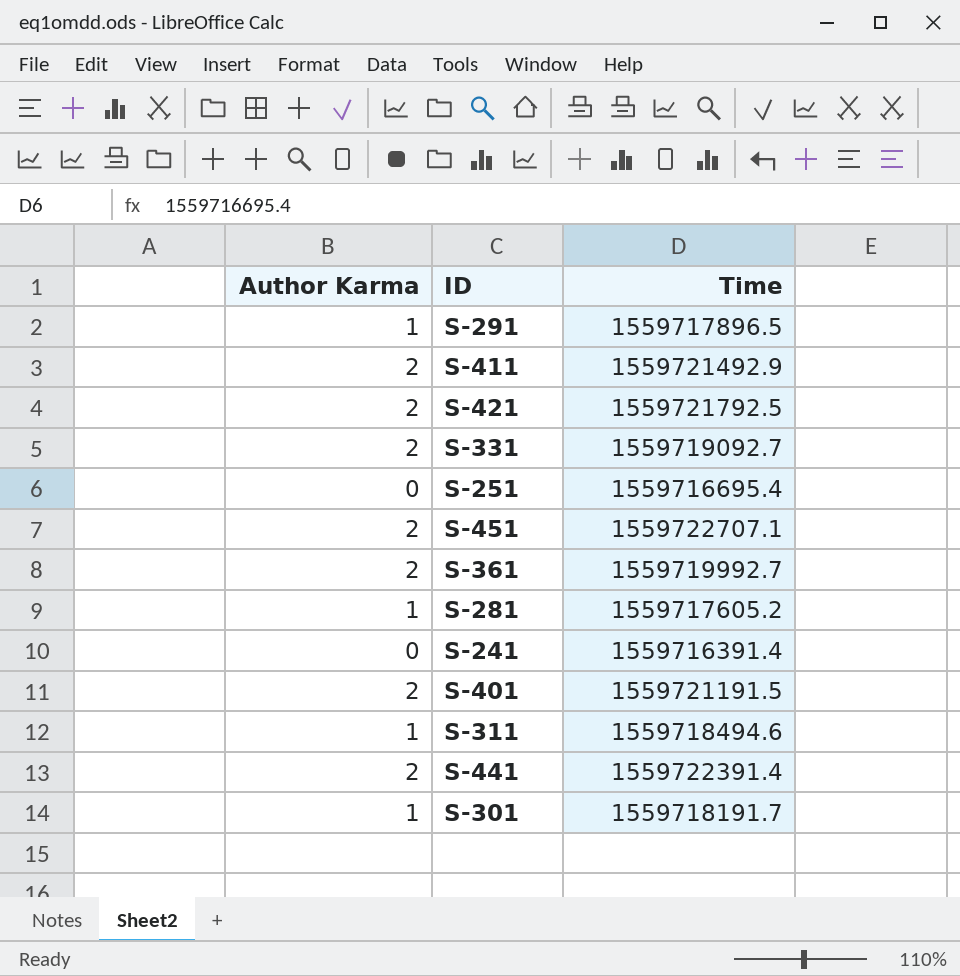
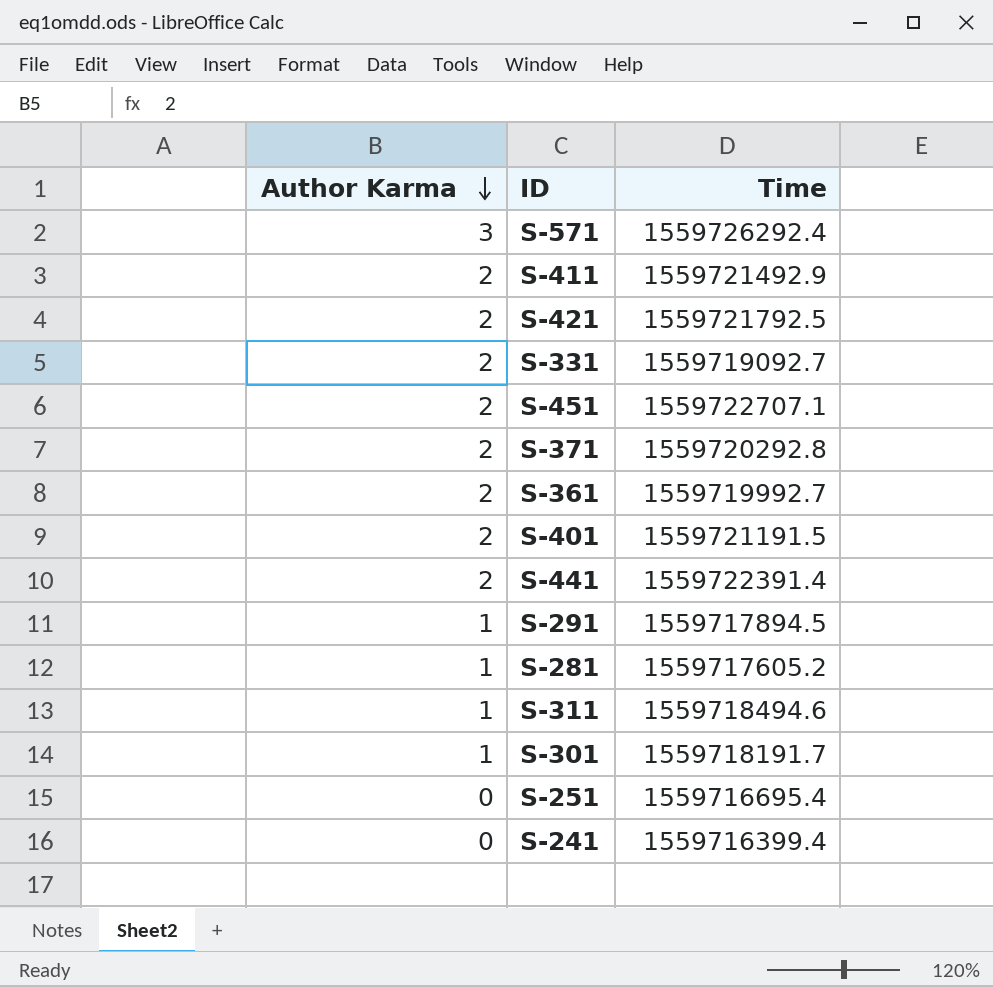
row order: none -> Author Karma descending
row S-571: none -> 3 | 1559726292.4
row S-371: none -> 2 | 1559720292.8
S-291 | Time: 1559717896.5 -> 1559717894.5
S-241 | Time: 1559716391.4 -> 1559716399.4

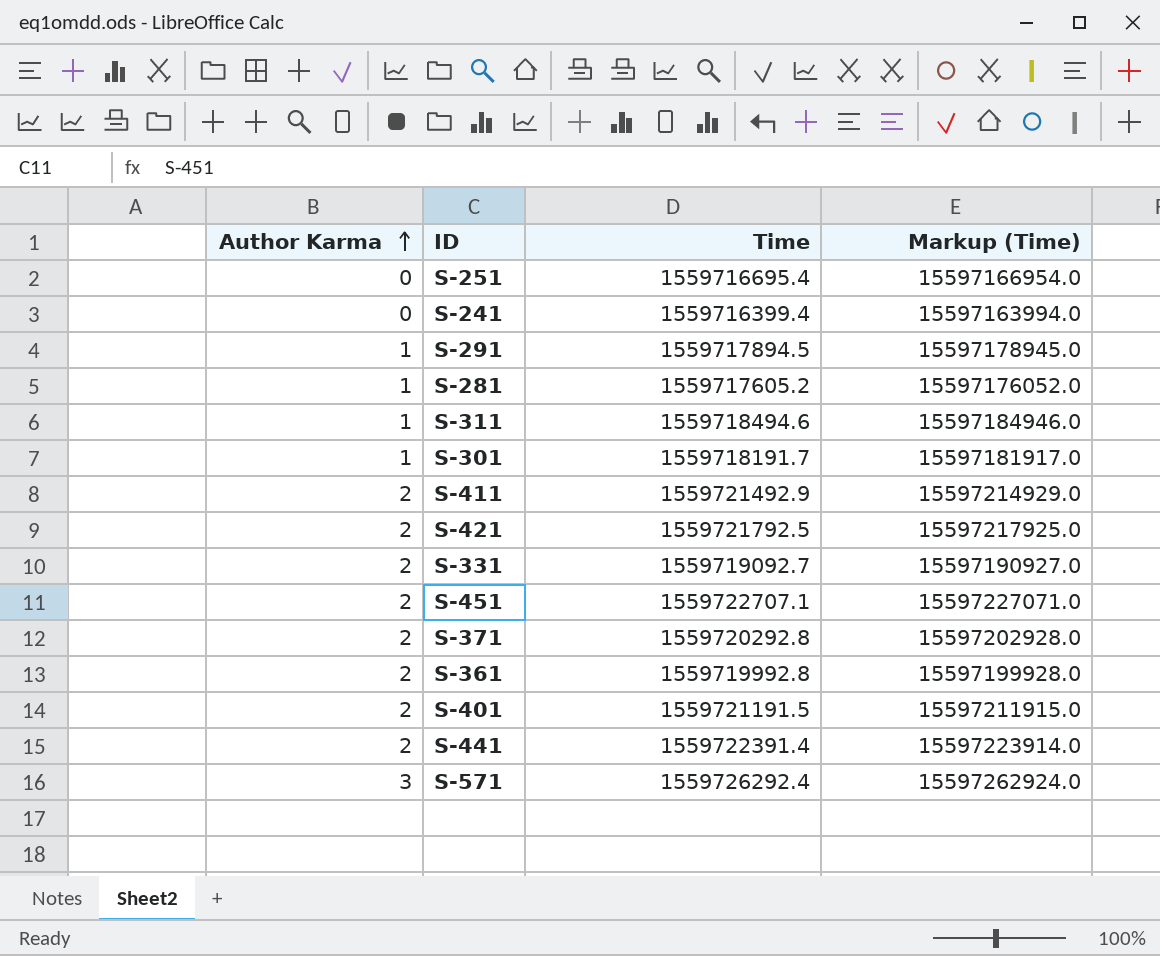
row order: Author Karma descending -> Author Karma ascending
column Markup (Time) | formula: none -> [Time] * 10
S-361 | Time: 1559719992.7 -> 1559719992.8

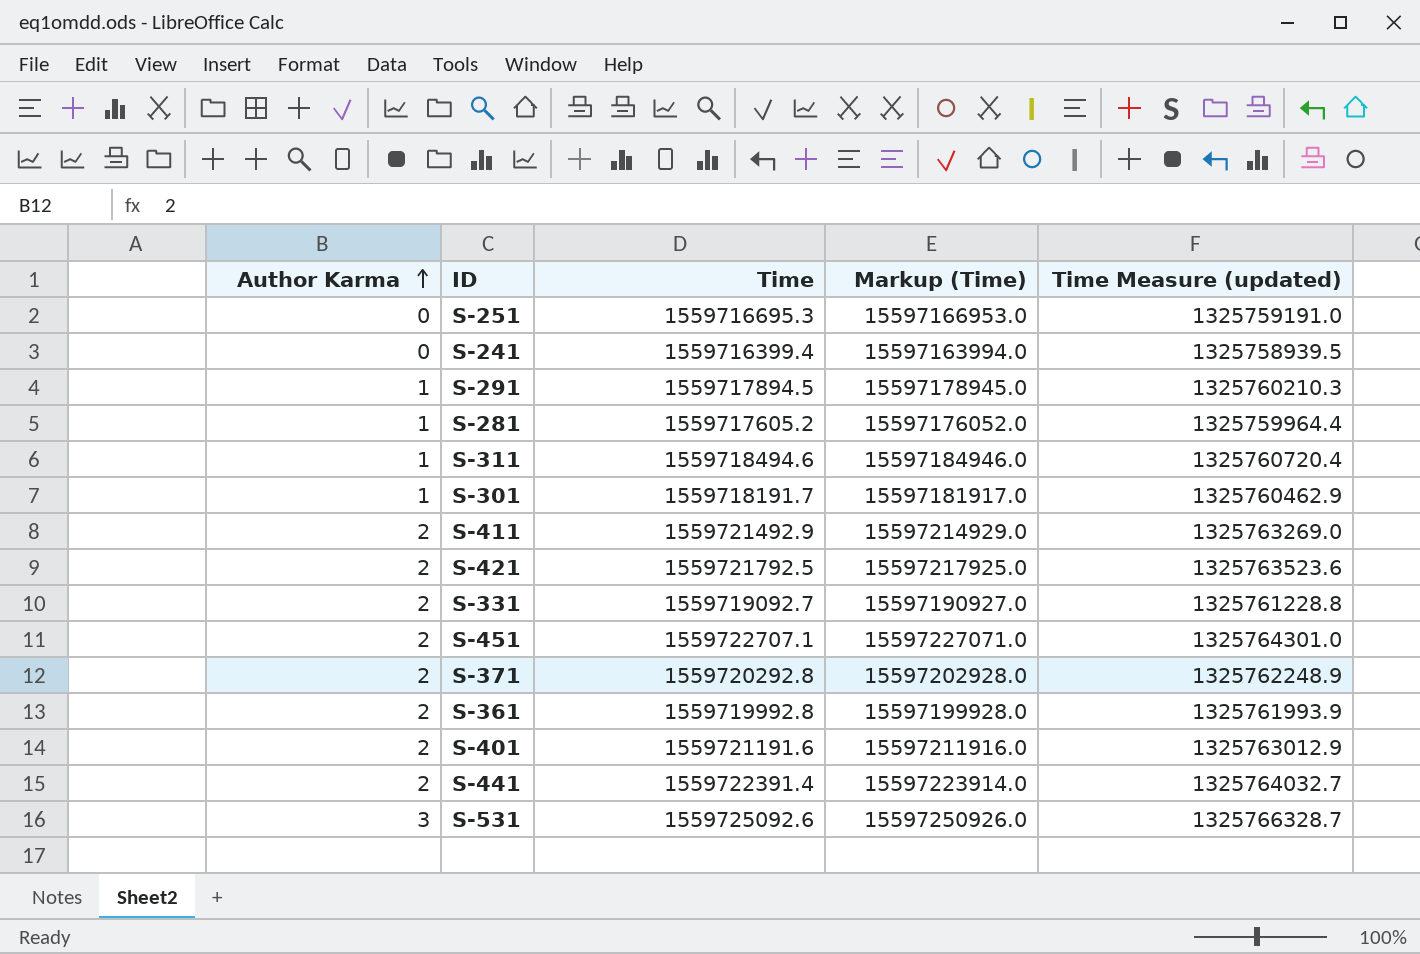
column Time Measure (updated) | formula: none -> [Time] * 0.85
row S-571: 3 | 1559726292.4 | 15597262924.0 -> none
S-251 | Time: 1559716695.4 -> 1559716695.3
S-251 | Markup (Time): 15597166954.0 -> 15597166953.0
S-401 | Time: 1559721191.5 -> 1559721191.6
S-401 | Markup (Time): 15597211915.0 -> 15597211916.0
row S-531: none -> 3 | 1559725092.6 | 15597250926.0 | 1325766328.7

